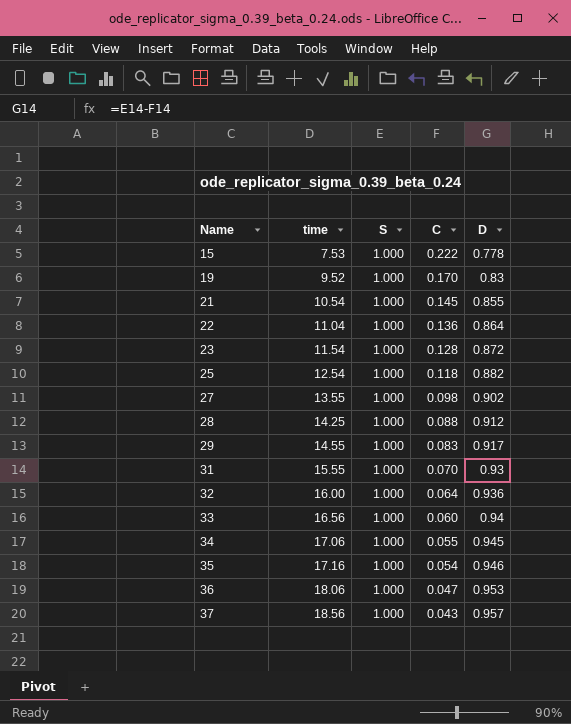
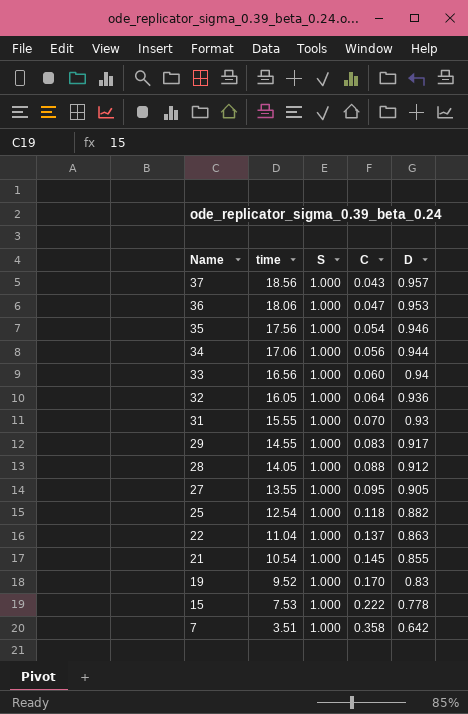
row order: Name ascending -> Name descending
row 23: 11.54 | 1.000 | 0.128 | 0.872 -> none
35 | time: 17.16 -> 17.56
34 | C: 0.055 -> 0.056
34 | D: 0.945 -> 0.944
32 | time: 16.00 -> 16.05
28 | time: 14.25 -> 14.05
27 | C: 0.098 -> 0.095
27 | D: 0.902 -> 0.905
22 | C: 0.136 -> 0.137
22 | D: 0.864 -> 0.863
row 7: none -> 3.51 | 1.000 | 0.358 | 0.642

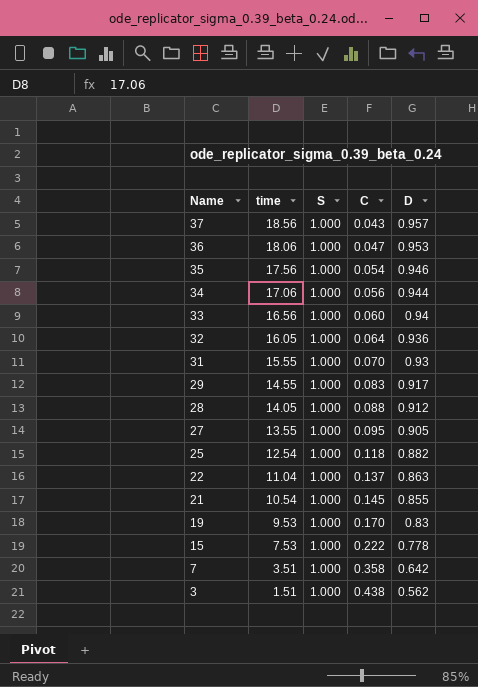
19 | time: 9.52 -> 9.53
row 3: none -> 1.51 | 1.000 | 0.438 | 0.562

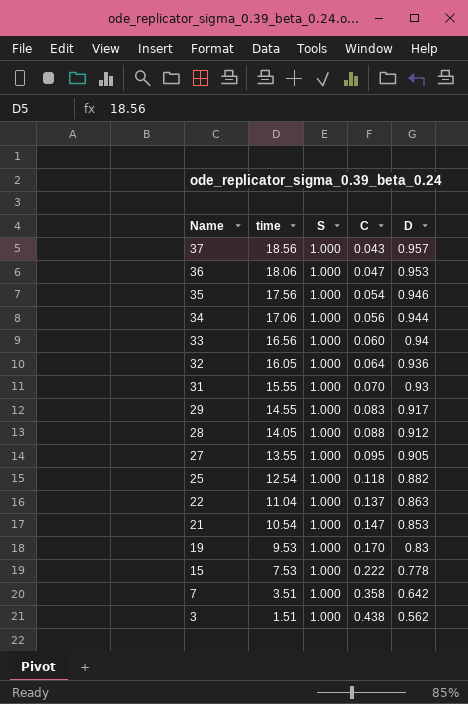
21 | C: 0.145 -> 0.147
21 | D: 0.855 -> 0.853

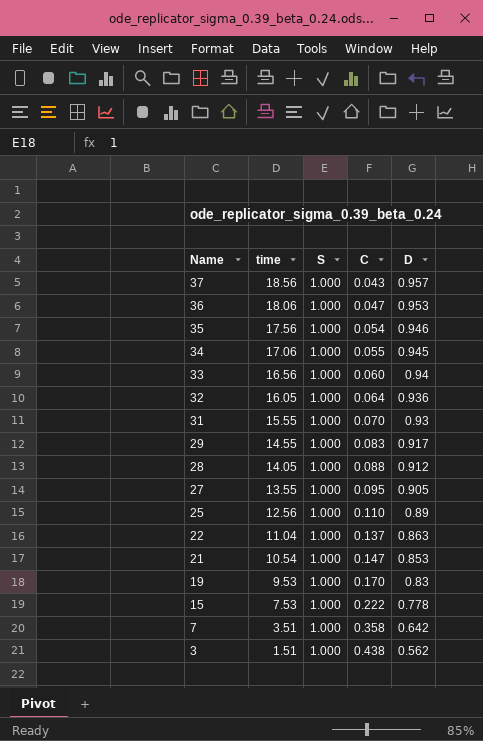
34 | C: 0.056 -> 0.055
34 | D: 0.944 -> 0.945
25 | time: 12.54 -> 12.56
25 | C: 0.118 -> 0.110
25 | D: 0.882 -> 0.89

